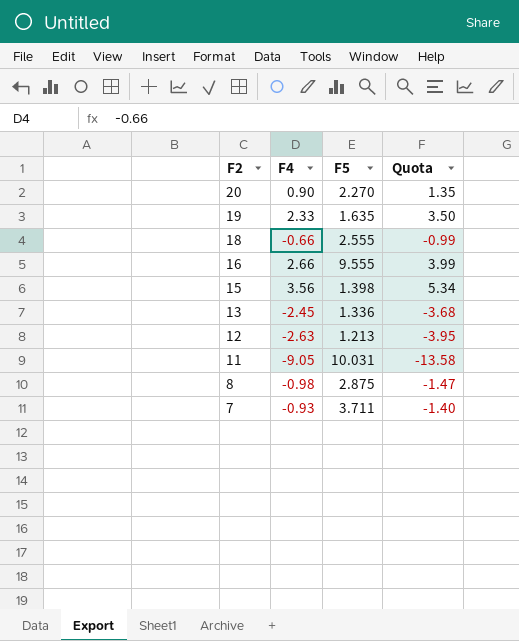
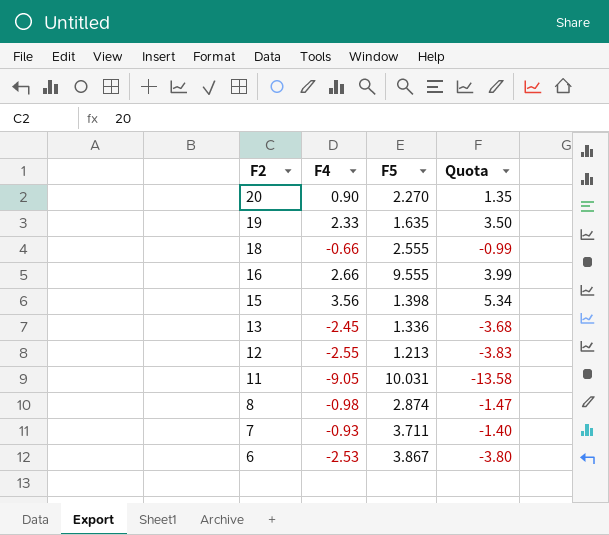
12 | F4: -2.63 -> -2.55
12 | Quota: -3.95 -> -3.83
8 | F5: 2.875 -> 2.874
row 6: none -> -2.53 | 3.867 | -3.80

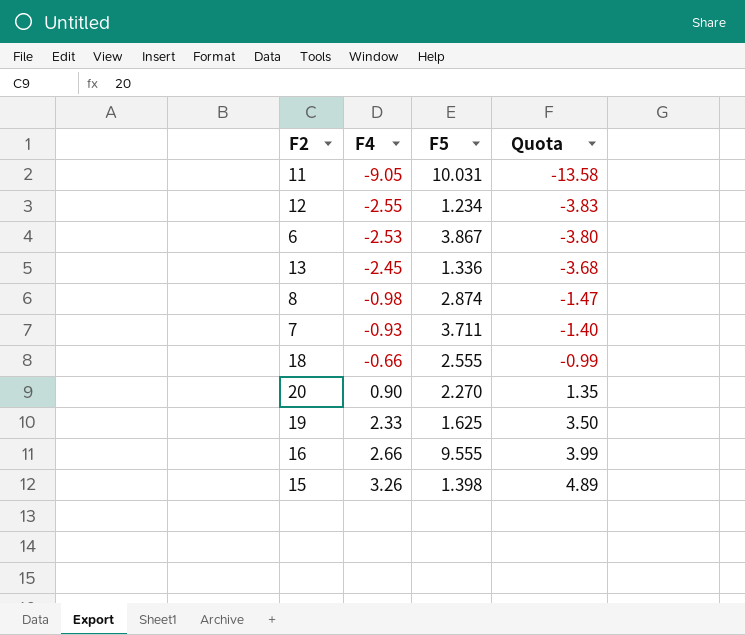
row order: F2 descending -> F4 ascending
12 | F5: 1.213 -> 1.234
19 | F5: 1.635 -> 1.625
15 | F4: 3.56 -> 3.26
15 | Quota: 5.34 -> 4.89

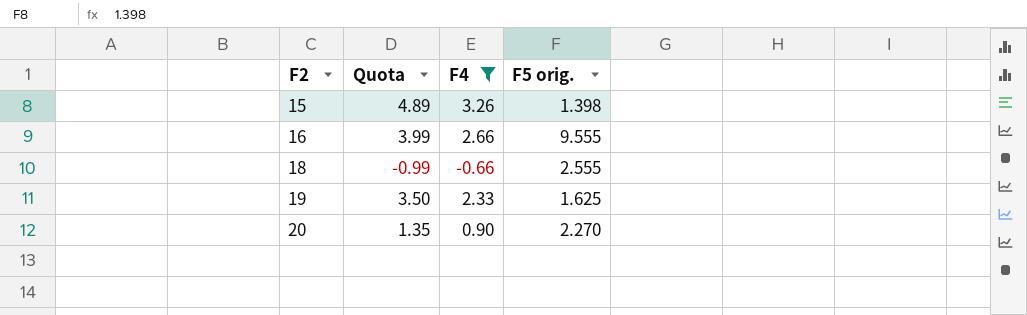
filter: none -> F4 >= -0.66
row order: F4 ascending -> F2 ascending
column Quota | position: 4 -> 2
column name: F5 -> F5 orig.

